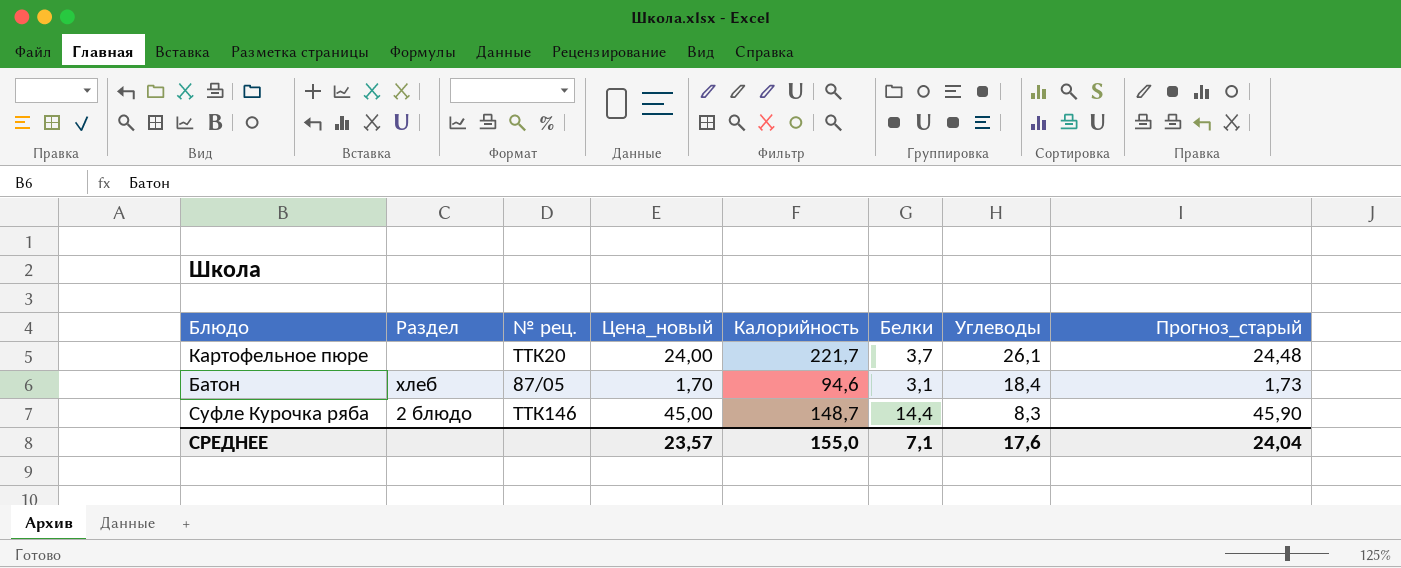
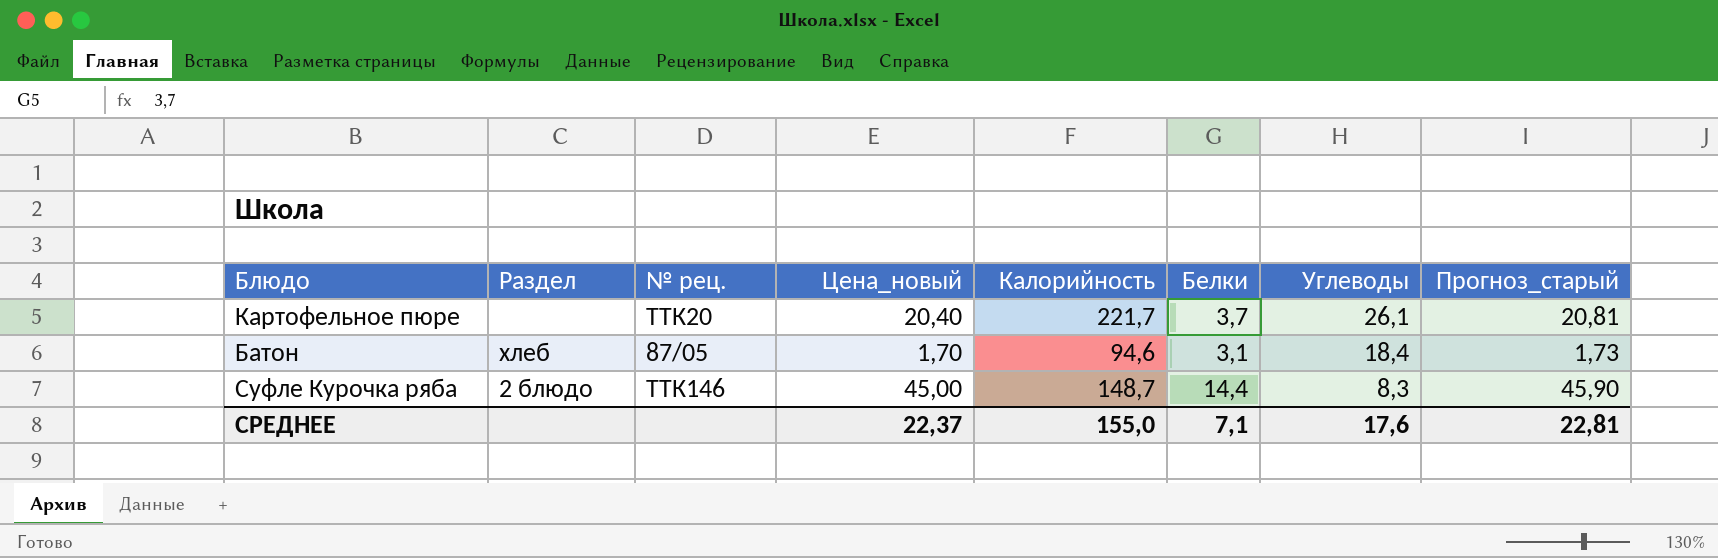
Картофельное пюре | Цена_новый: 24,00 -> 20,40
Картофельное пюре | Прогноз_старый: 24,48 -> 20,81
СРЕДНЕЕ | Цена_новый: 23,57 -> 22,37
СРЕДНЕЕ | Прогноз_старый: 24,04 -> 22,81

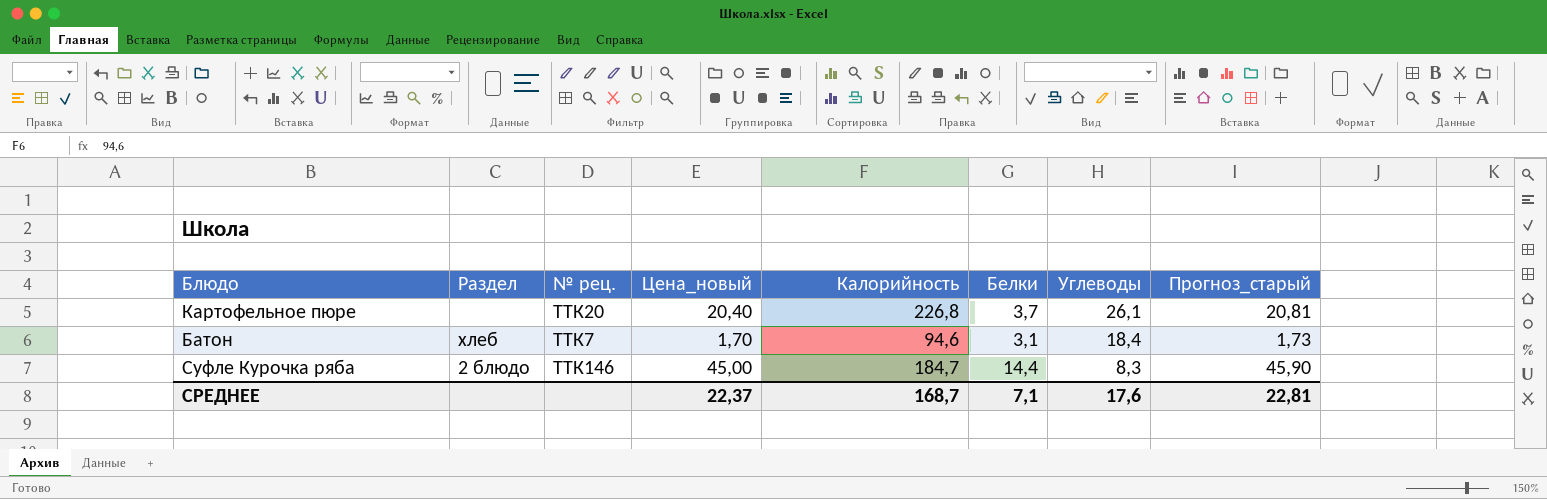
Картофельное пюре | Калорийность: 221,7 -> 226,8
Батон | № рец.: 87/05 -> ТТК7
Суфле Курочка ряба | Калорийность: 148,7 -> 184,7
СРЕДНЕЕ | Калорийность: 155,0 -> 168,7

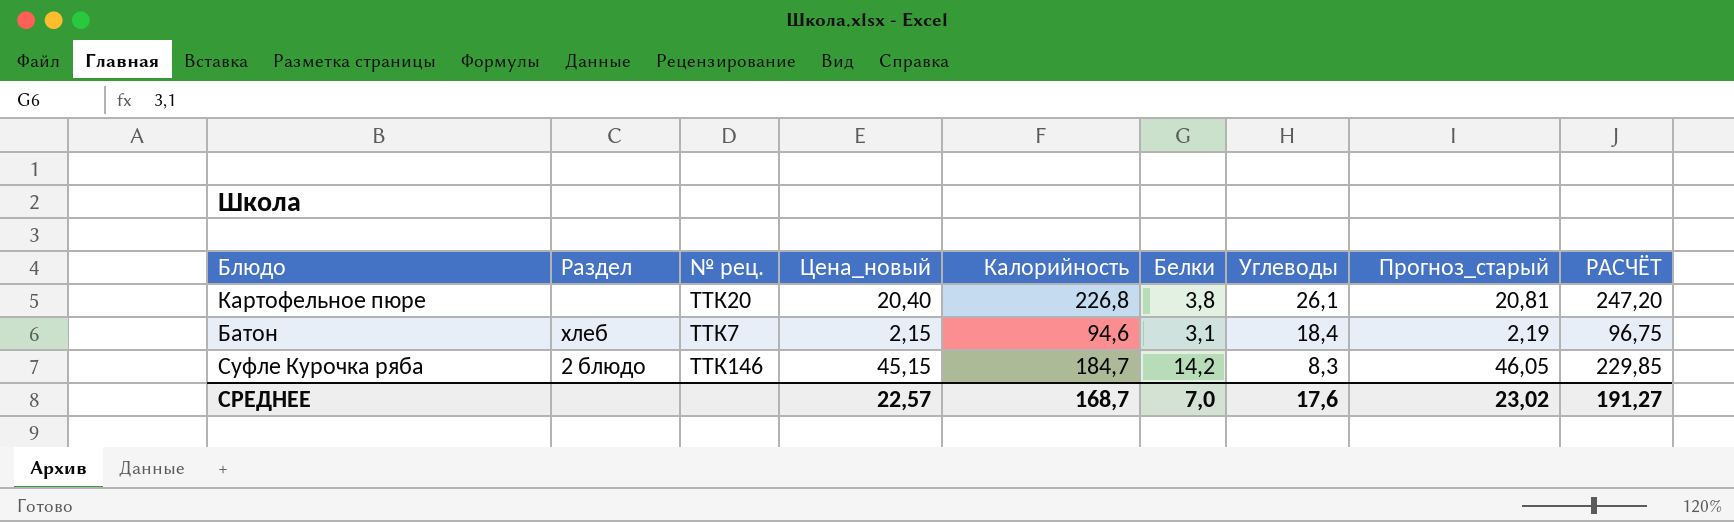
column РАСЧЁТ | formula: none -> [Цена_новый] + [Калорийность]
Картофельное пюре | Белки: 3,7 -> 3,8
Батон | Цена_новый: 1,70 -> 2,15
Батон | Прогноз_старый: 1,73 -> 2,19
Суфле Курочка ряба | Цена_новый: 45,00 -> 45,15
Суфле Курочка ряба | Белки: 14,4 -> 14,2
Суфле Курочка ряба | Прогноз_старый: 45,90 -> 46,05
СРЕДНЕЕ | Цена_новый: 22,37 -> 22,57
СРЕДНЕЕ | Белки: 7,1 -> 7,0
СРЕДНЕЕ | Прогноз_старый: 22,81 -> 23,02

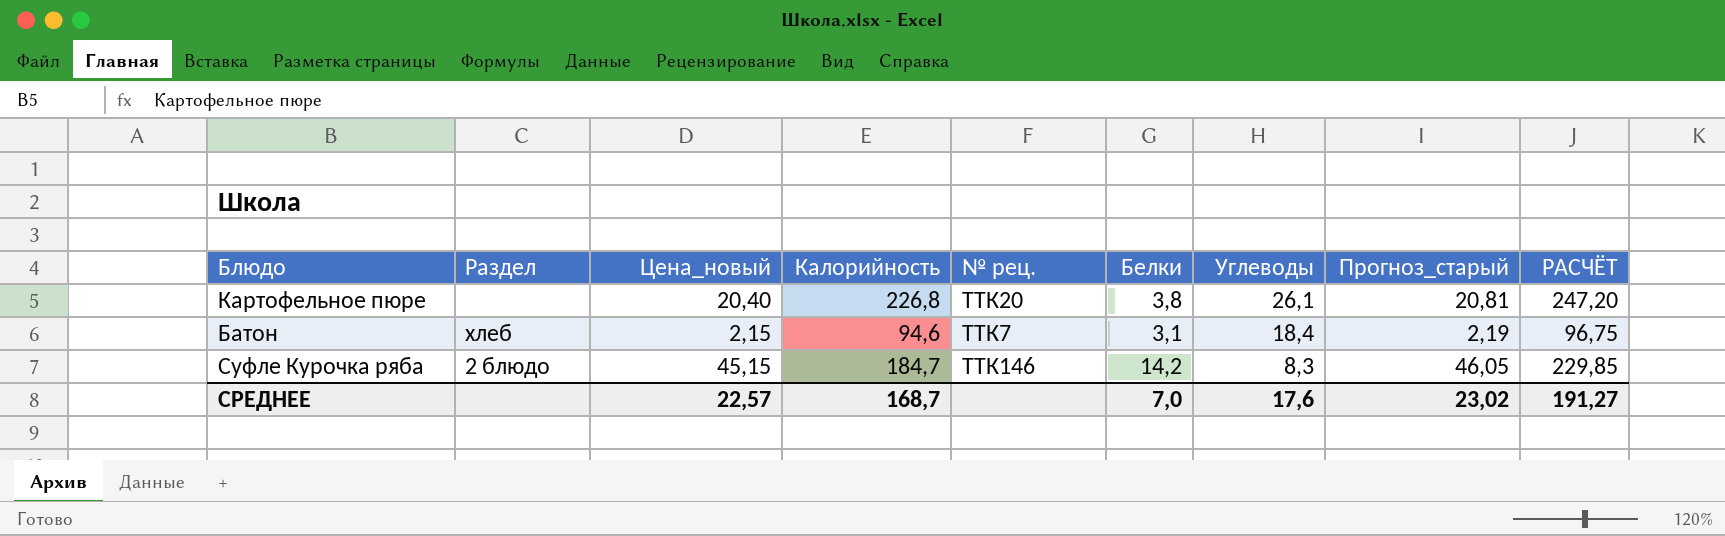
column № рец. | position: 3 -> 5

